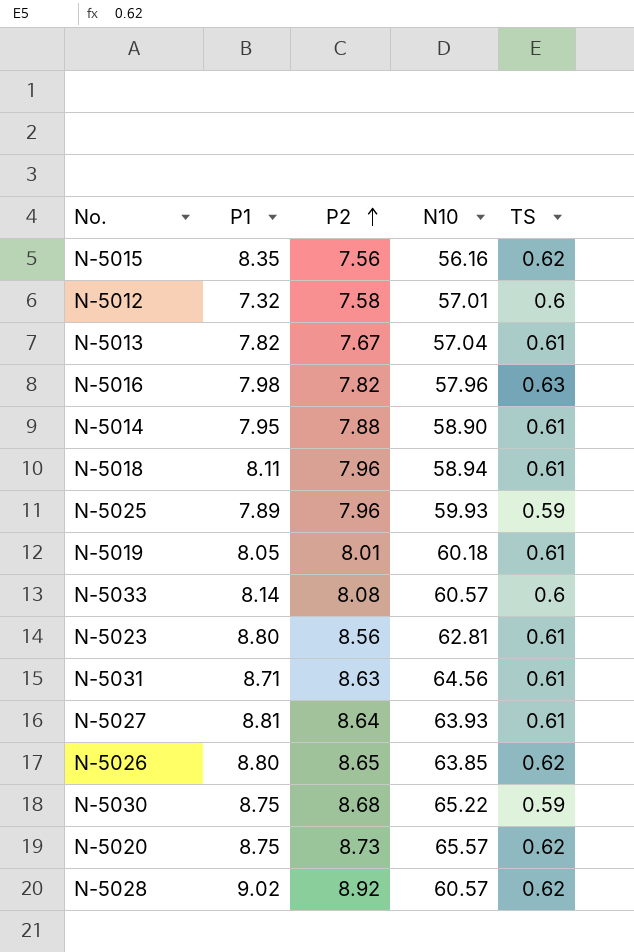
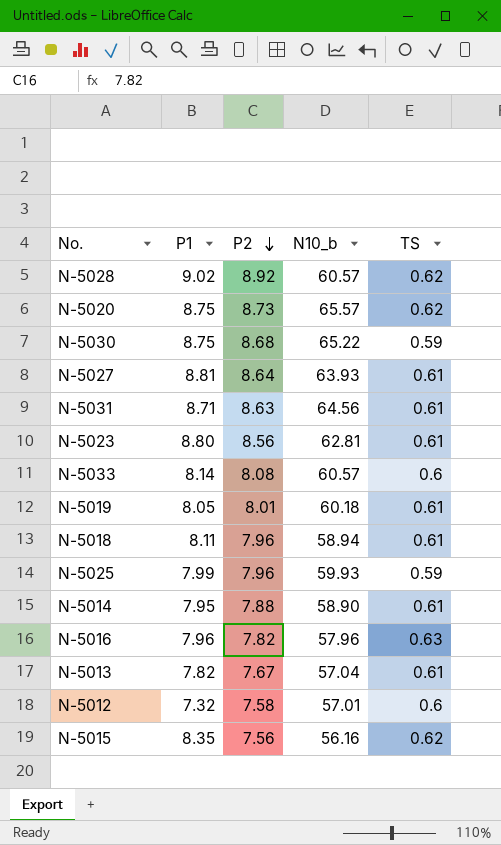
row order: P2 ascending -> P2 descending
column name: N10 -> N10_b
row N-5026: 8.80 | 8.65 | 63.85 | 0.62 -> none
N-5025 | P1: 7.89 -> 7.99
N-5016 | P1: 7.98 -> 7.96

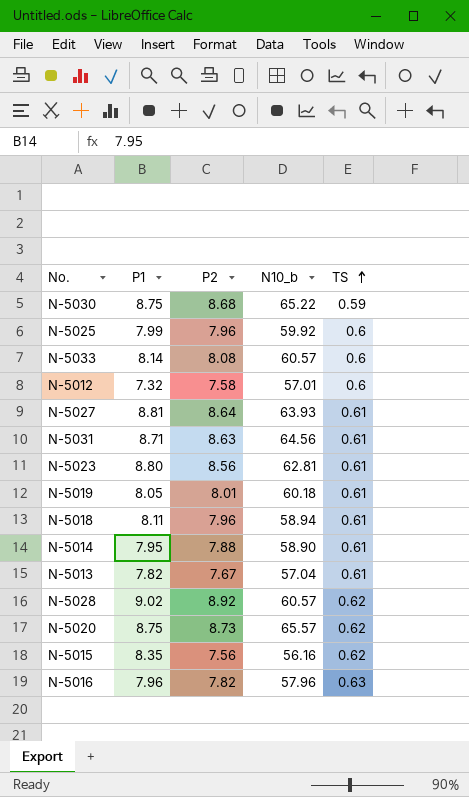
row order: P2 descending -> TS ascending
N-5025 | N10_b: 59.93 -> 59.92
N-5025 | TS: 0.59 -> 0.6

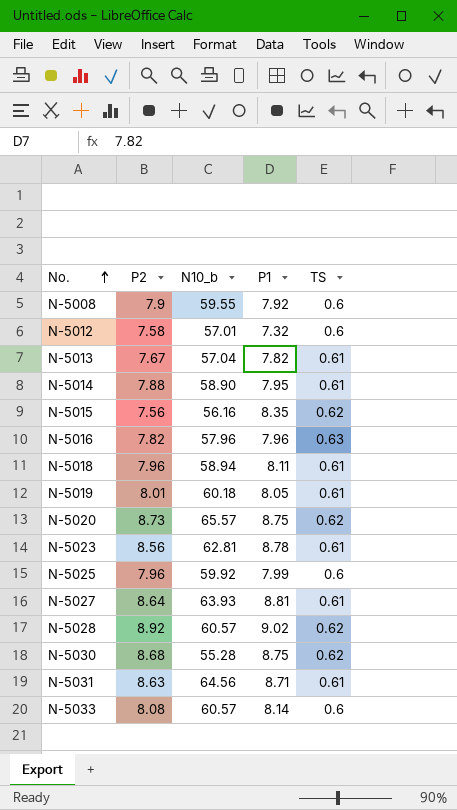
row order: TS ascending -> No. ascending
column P1 | position: 2 -> 4
row N-5008: none -> 7.9 | 59.55 | 7.92 | 0.6
N-5023 | P1: 8.80 -> 8.78
N-5030 | N10_b: 65.22 -> 55.28
N-5030 | TS: 0.59 -> 0.62

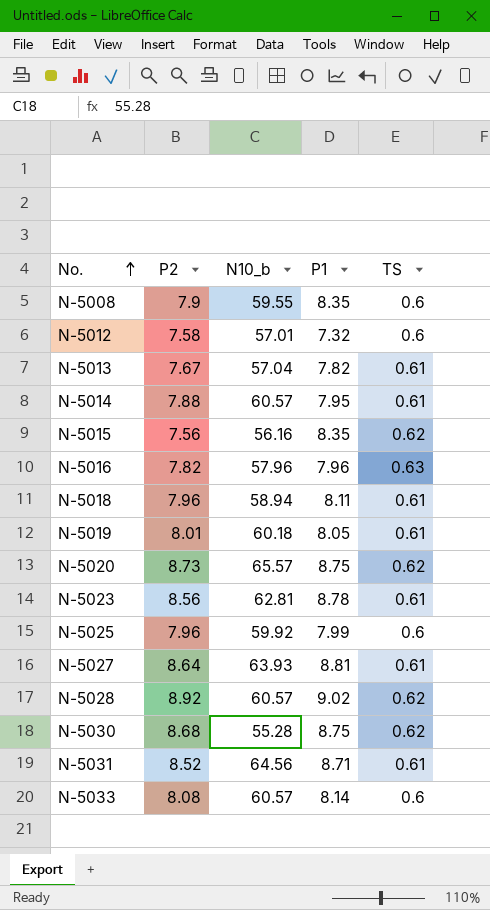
N-5008 | P1: 7.92 -> 8.35
N-5014 | N10_b: 58.90 -> 60.57
N-5031 | P2: 8.63 -> 8.52

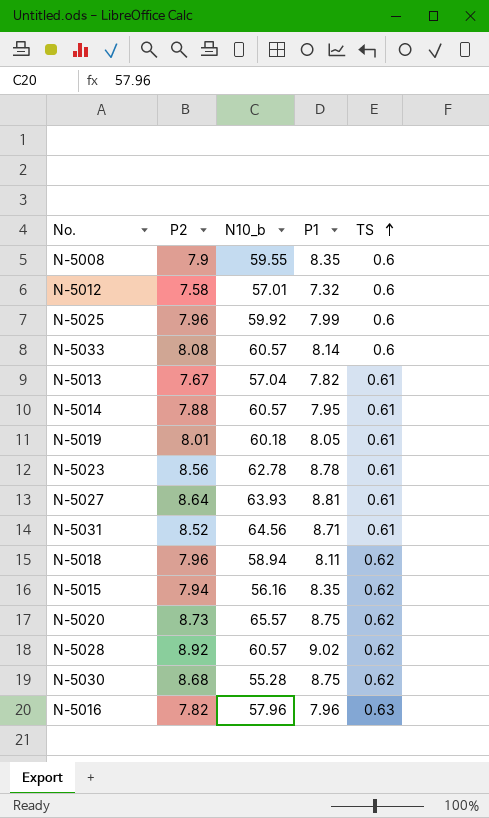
row order: No. ascending -> TS ascending
N-5023 | N10_b: 62.81 -> 62.78
N-5018 | TS: 0.61 -> 0.62
N-5015 | P2: 7.56 -> 7.94

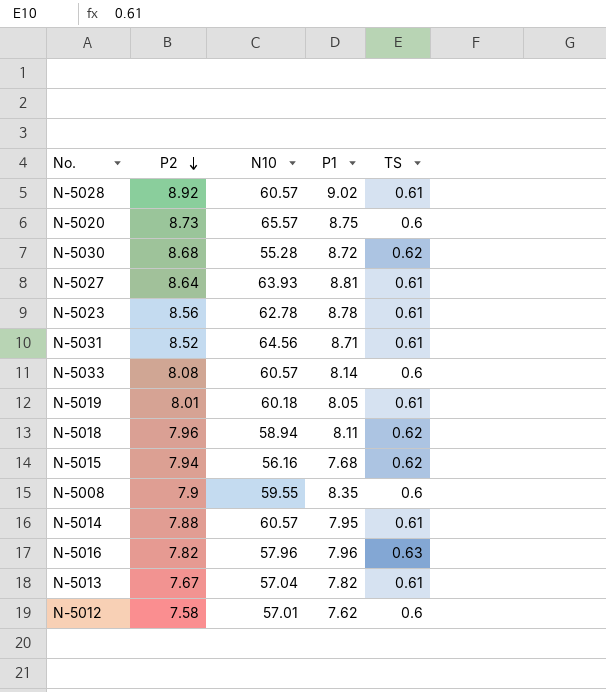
row order: TS ascending -> P2 descending
column name: N10_b -> N10
row N-5025: 7.96 | 59.92 | 7.99 | 0.6 -> none
N-5028 | TS: 0.62 -> 0.61
N-5020 | TS: 0.62 -> 0.6
N-5030 | P1: 8.75 -> 8.72
N-5015 | P1: 8.35 -> 7.68
N-5012 | P1: 7.32 -> 7.62

